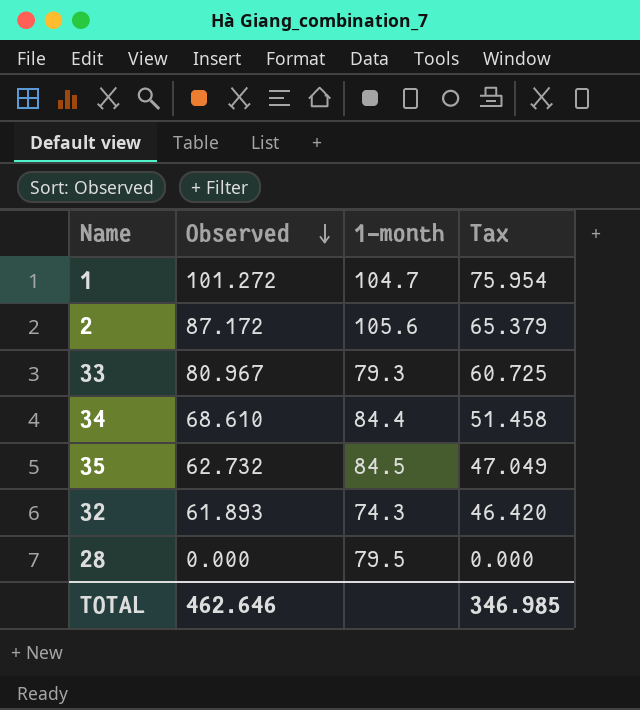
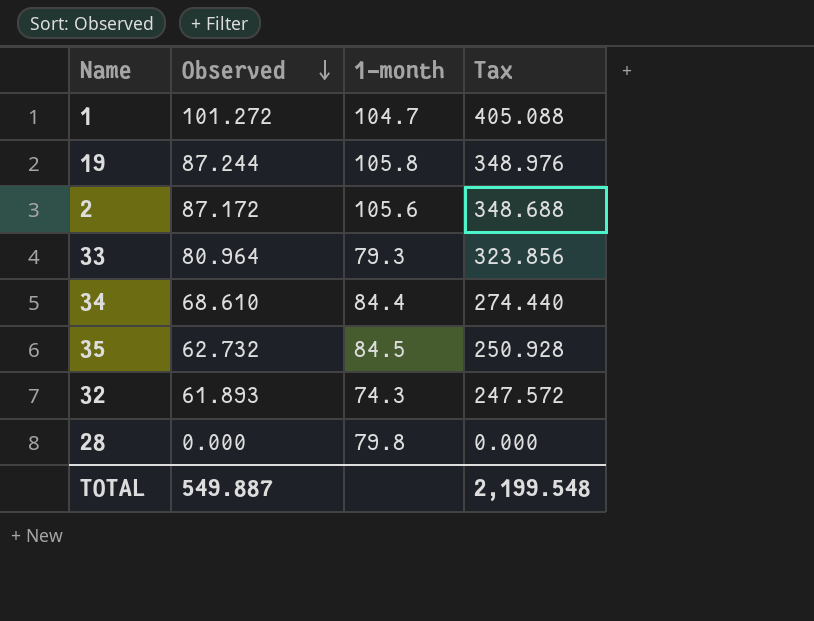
column Tax | formula: [Observed] * 0.75 -> [Observed] * 4
row 19: none -> 87.244 | 105.8 | 348.976
33 | Observed: 80.967 -> 80.964
28 | 1-month: 79.5 -> 79.8
TOTAL | Observed: 462.646 -> 549.887
TOTAL | Tax: 346.985 -> 2,199.548

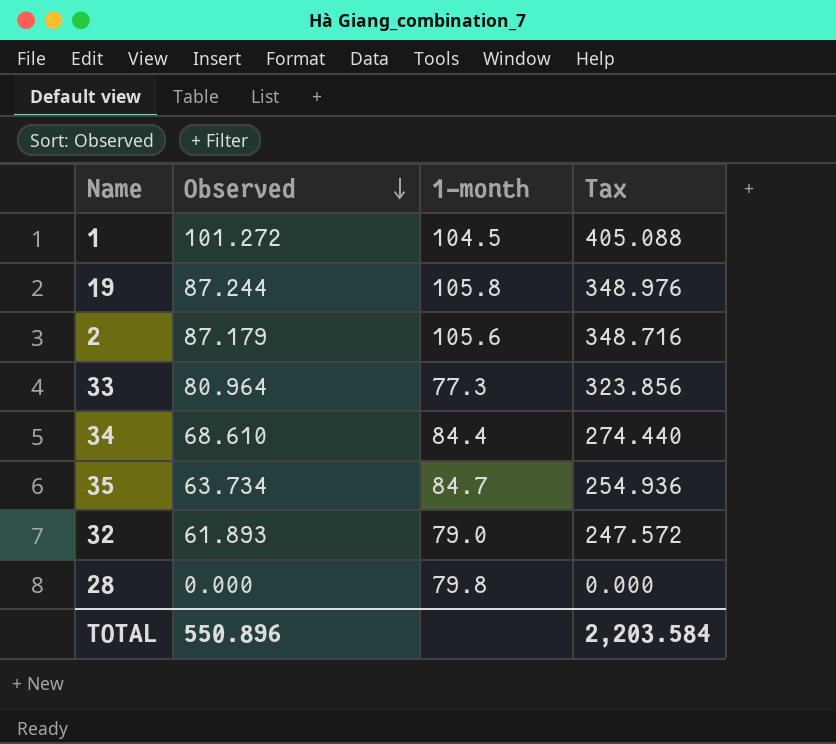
1 | 1-month: 104.7 -> 104.5
2 | Observed: 87.172 -> 87.179
2 | Tax: 348.688 -> 348.716
33 | 1-month: 79.3 -> 77.3
35 | Observed: 62.732 -> 63.734
35 | 1-month: 84.5 -> 84.7
35 | Tax: 250.928 -> 254.936
32 | 1-month: 74.3 -> 79.0
TOTAL | Observed: 549.887 -> 550.896
TOTAL | Tax: 2,199.548 -> 2,203.584

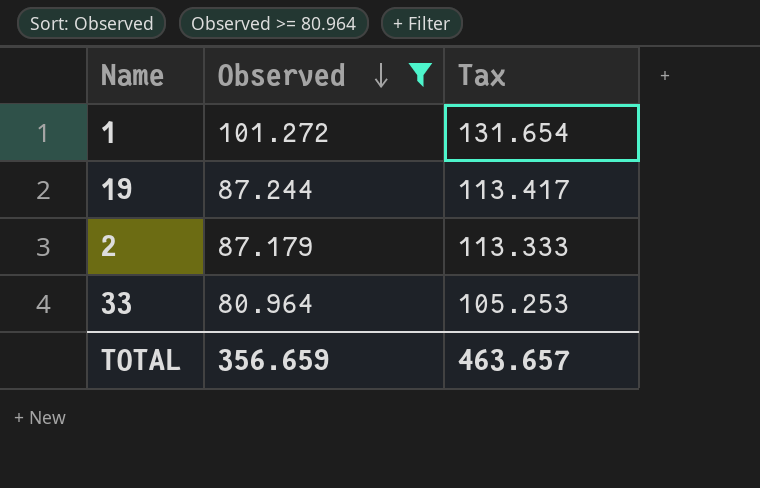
filter: none -> Observed >= 80.964
column 1-month | position: 3 -> none
column Tax | formula: [Observed] * 4 -> [Observed] * 1.3
TOTAL | Observed: 550.896 -> 356.659
TOTAL | Tax: 2,203.584 -> 463.657

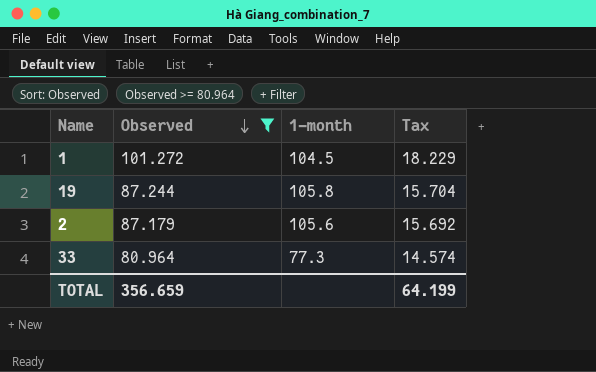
column 1-month | position: none -> 3
column Tax | formula: [Observed] * 1.3 -> [Observed] * 0.18
TOTAL | Tax: 463.657 -> 64.199

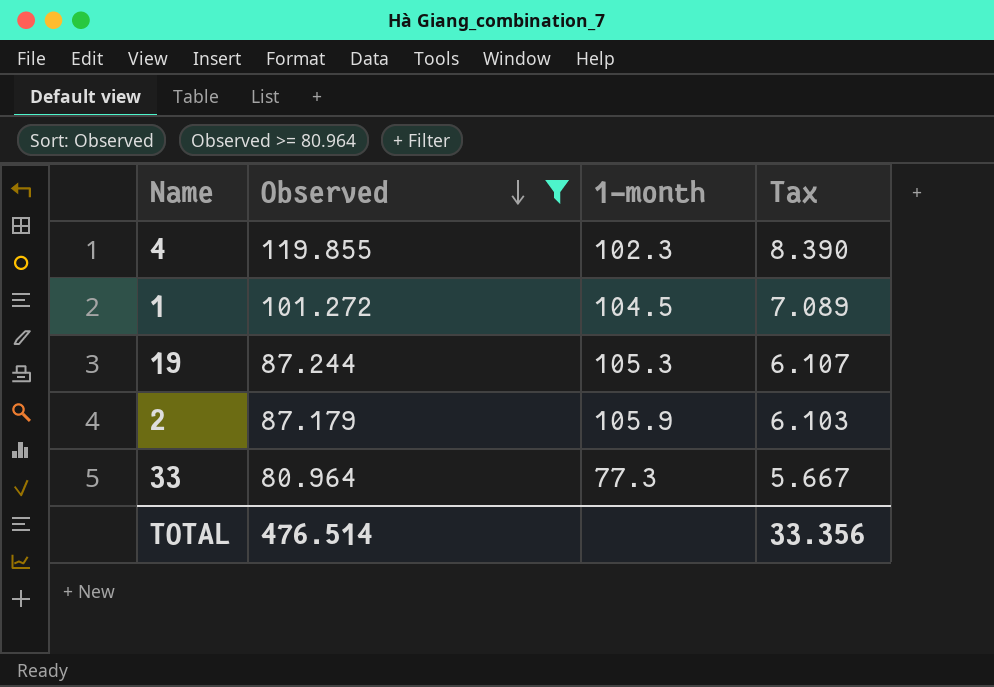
column Tax | formula: [Observed] * 0.18 -> [Observed] * 0.07
row 4: none -> 119.855 | 102.3 | 8.390
19 | 1-month: 105.8 -> 105.3
2 | 1-month: 105.6 -> 105.9
TOTAL | Observed: 356.659 -> 476.514
TOTAL | Tax: 64.199 -> 33.356

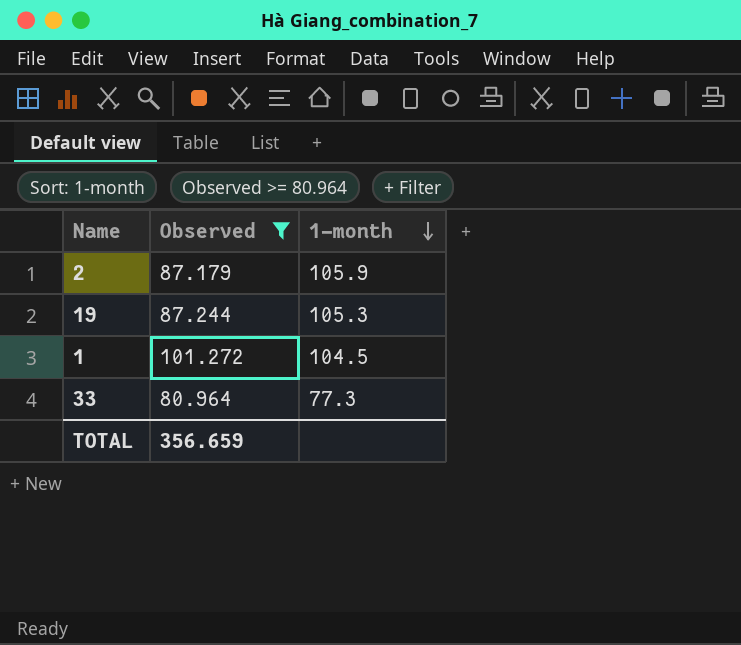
row order: Observed descending -> 1-month descending
column Tax | formula: [Observed] * 0.07 -> none
row 4: 119.855 | 102.3 | 8.390 -> none
TOTAL | Observed: 476.514 -> 356.659

